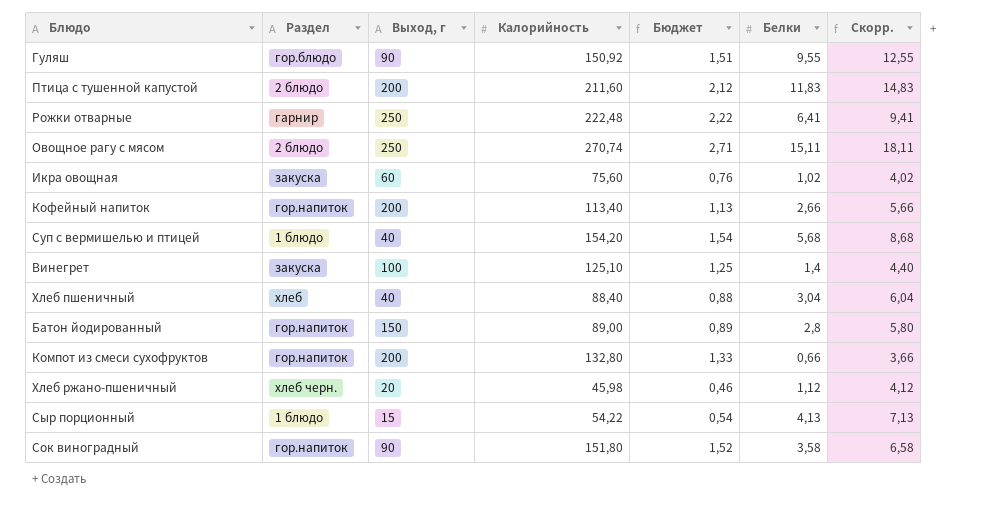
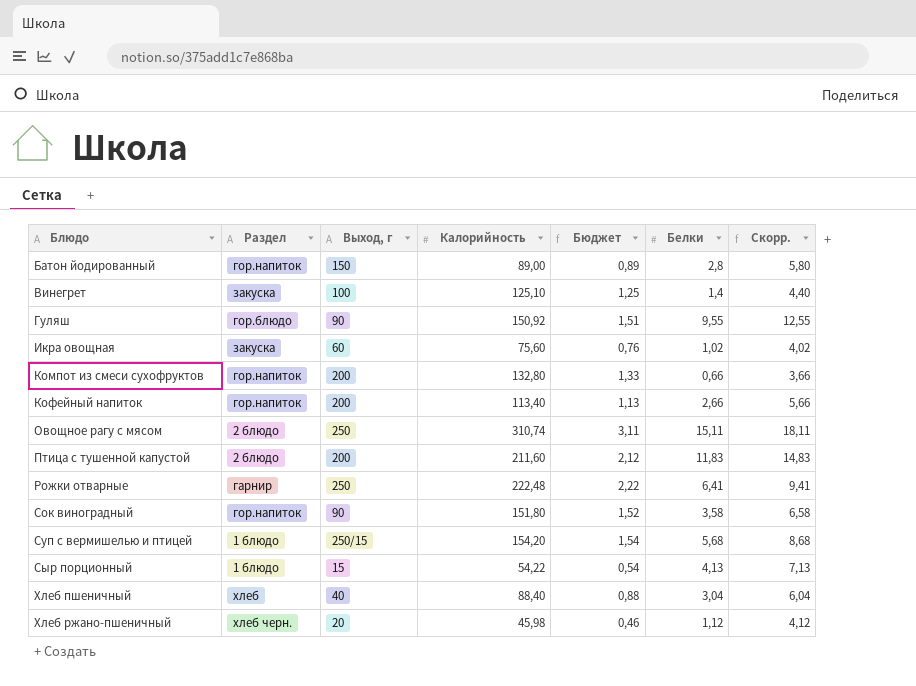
row order: none -> Блюдо ascending
Овощное рагу с мясом | Калорийность: 270,74 -> 310,74
Овощное рагу с мясом | Бюджет: 2,71 -> 3,11
Суп с вермишелью и птицей | Выход, г: 40 -> 250/15

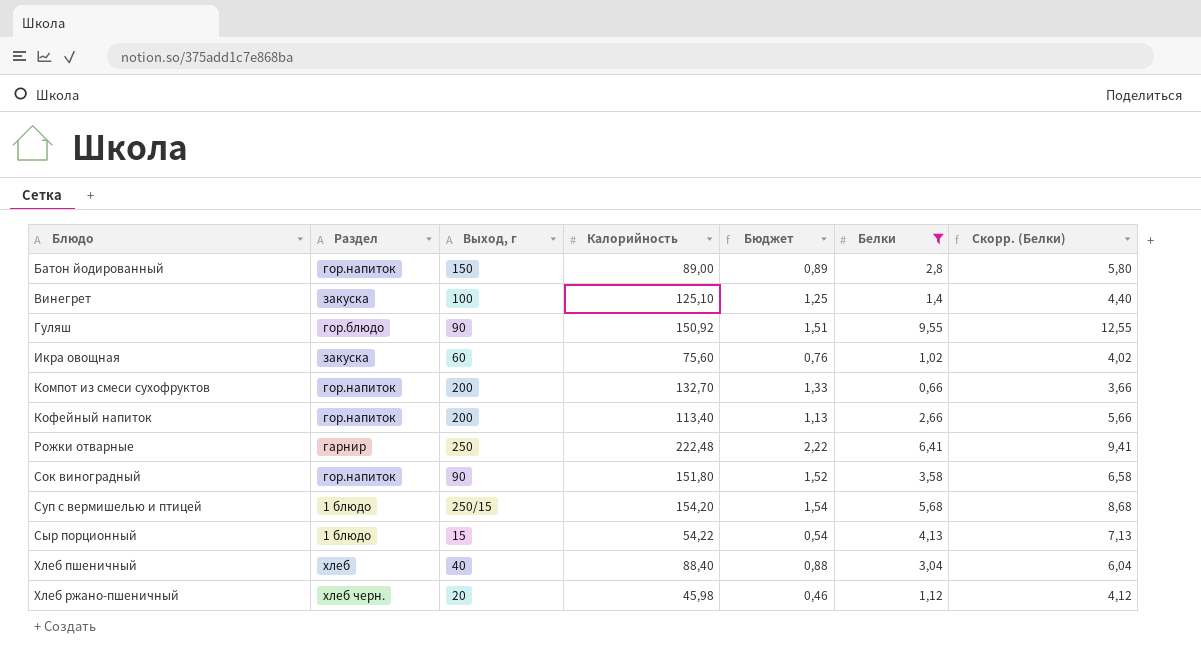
filter: none -> Белки <= 9,55
column name: Скорр. -> Скорр. (Белки)
Компот из смеси сухофруктов | Калорийность: 132,80 -> 132,70

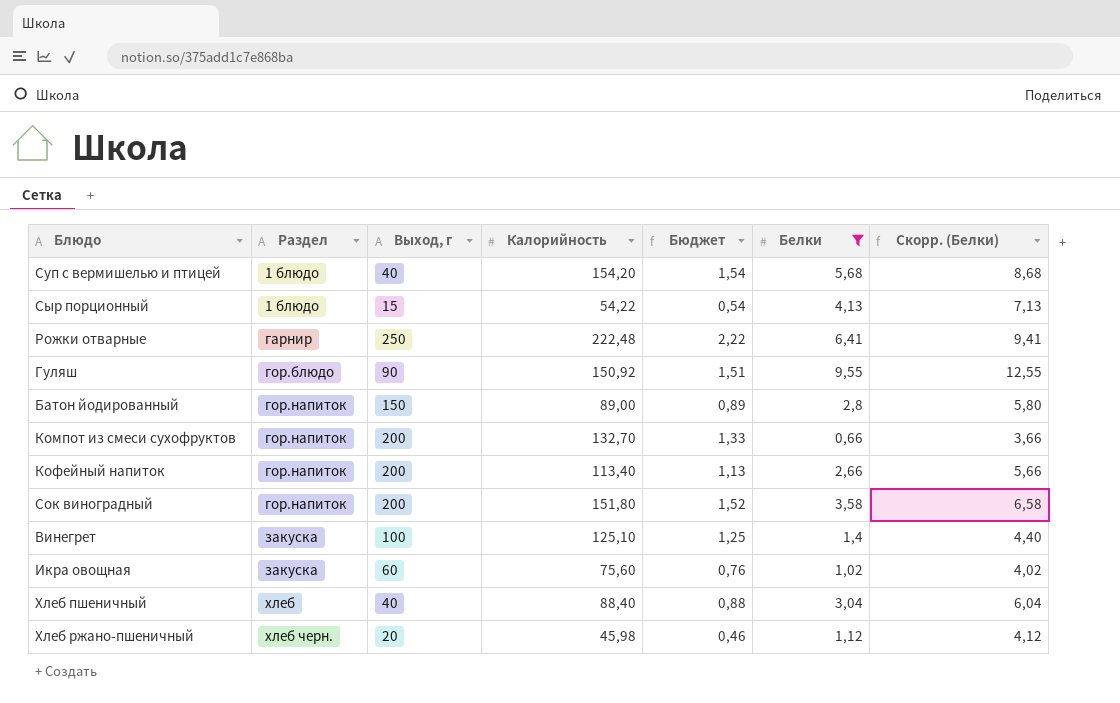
row order: Блюдо ascending -> Раздел ascending
Суп с вермишелью и птицей | Выход, г: 250/15 -> 40
Сок виноградный | Выход, г: 90 -> 200

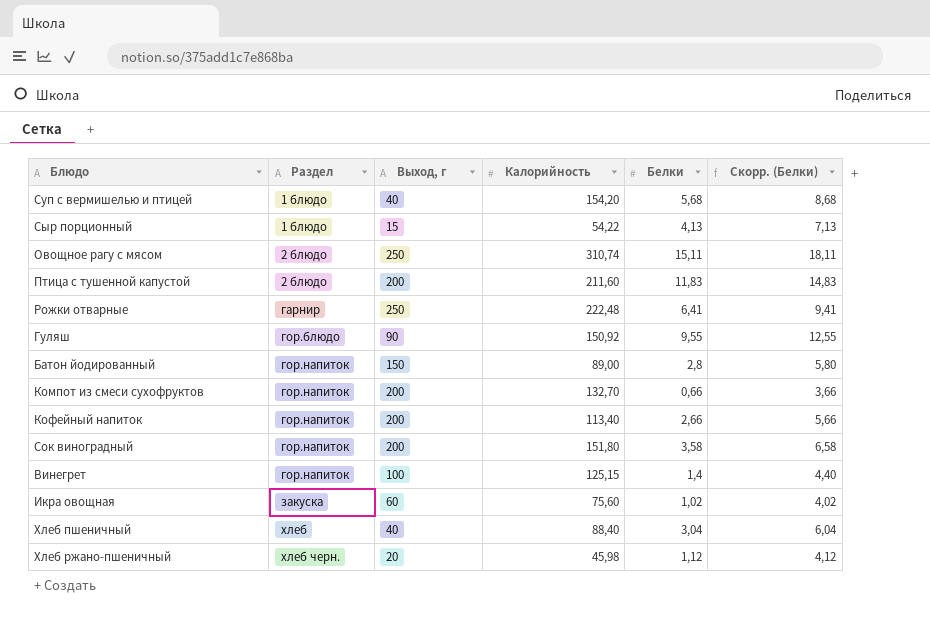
filter: Белки <= 9,55 -> none
column Бюджет | formula: [Калорийность] * 0,01 -> none
Винегрет | Раздел: закуска -> гор.напиток
Винегрет | Калорийность: 125,10 -> 125,15

